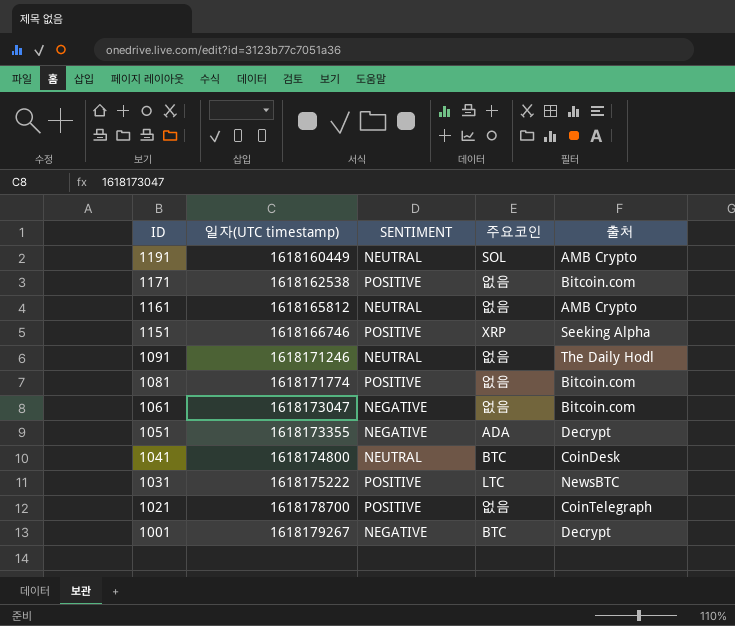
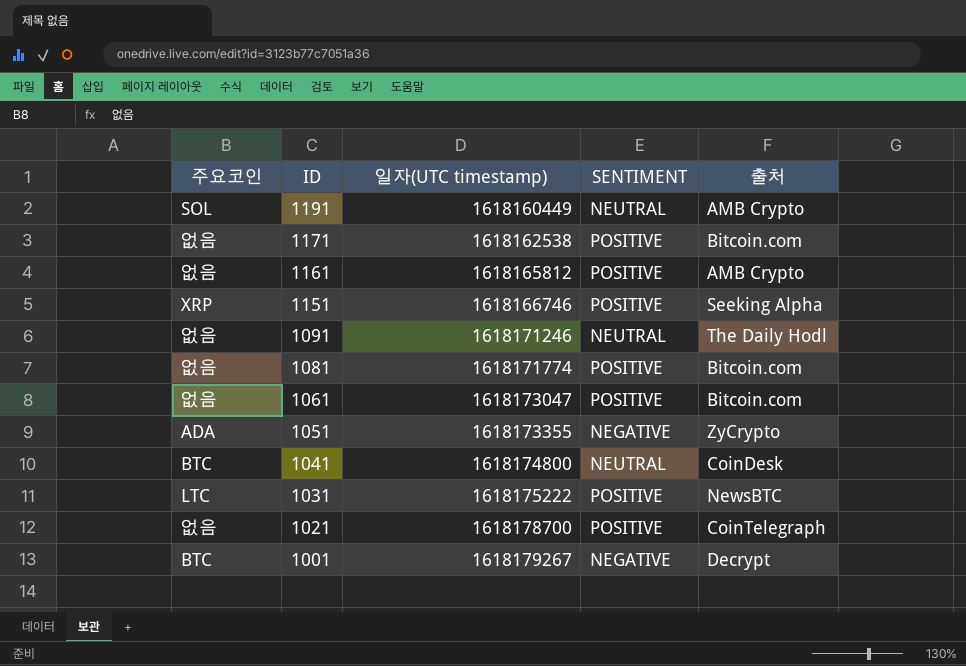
column 주요코인 | position: 4 -> 1
1161 | SENTIMENT: NEUTRAL -> POSITIVE
1061 | SENTIMENT: NEGATIVE -> POSITIVE
1051 | 출처: Decrypt -> ZyCrypto

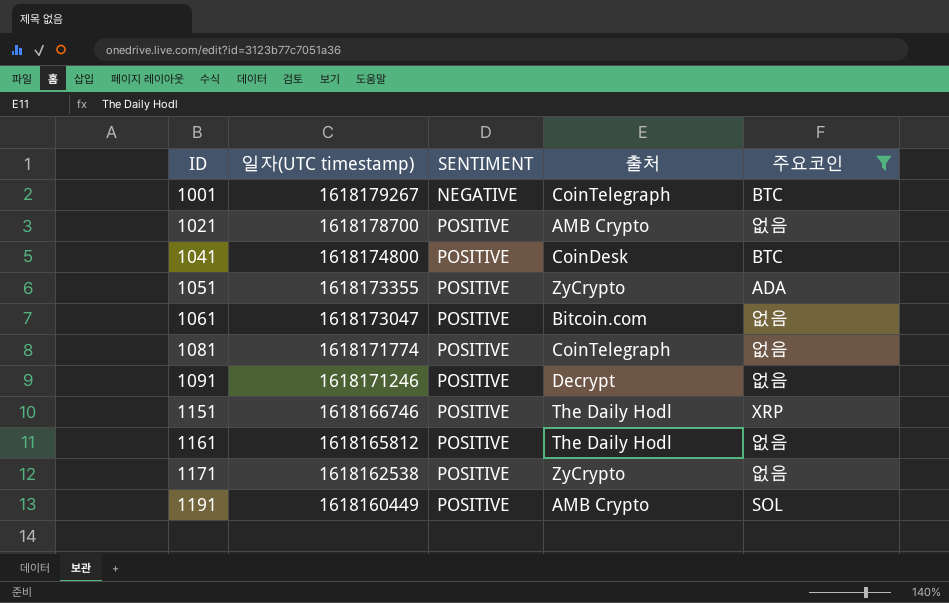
filter: none -> 주요코인 != LTC
row order: ID descending -> ID ascending
column 주요코인 | position: 1 -> 5
1001 | 출처: Decrypt -> CoinTelegraph
1021 | 출처: CoinTelegraph -> AMB Crypto
1041 | SENTIMENT: NEUTRAL -> POSITIVE
1051 | SENTIMENT: NEGATIVE -> POSITIVE
1081 | 출처: Bitcoin.com -> CoinTelegraph
1091 | SENTIMENT: NEUTRAL -> POSITIVE
1091 | 출처: The Daily Hodl -> Decrypt
1151 | 출처: Seeking Alpha -> The Daily Hodl
1161 | 출처: AMB Crypto -> The Daily Hodl
1171 | 출처: Bitcoin.com -> ZyCrypto
1191 | SENTIMENT: NEUTRAL -> POSITIVE

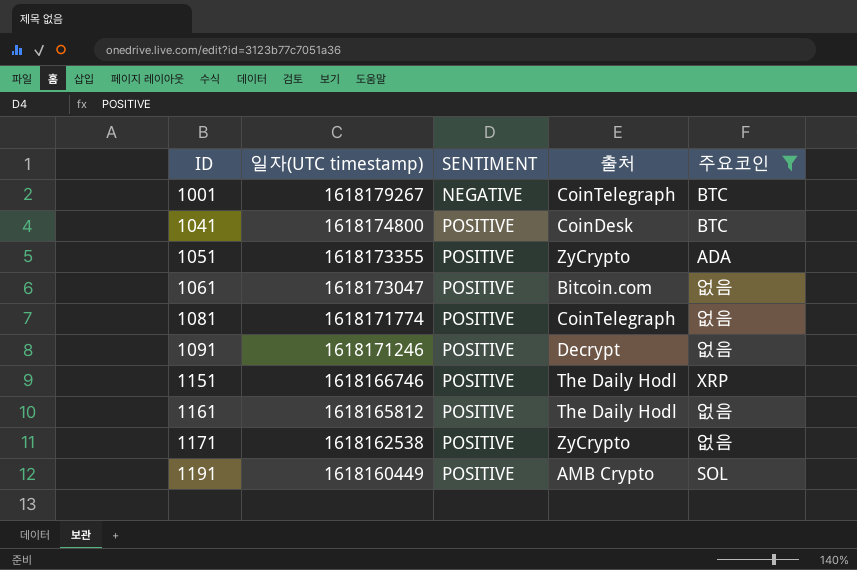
row 1021: 1618178700 | POSITIVE | AMB Crypto | 없음 -> none

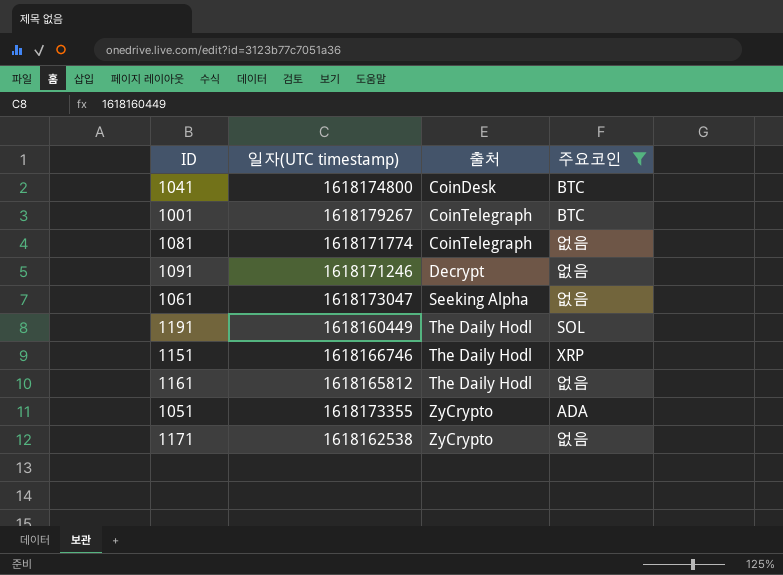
row order: ID ascending -> 출처 ascending
column SENTIMENT | position: 3 -> none
1061 | 출처: Bitcoin.com -> Seeking Alpha
1191 | 출처: AMB Crypto -> The Daily Hodl

